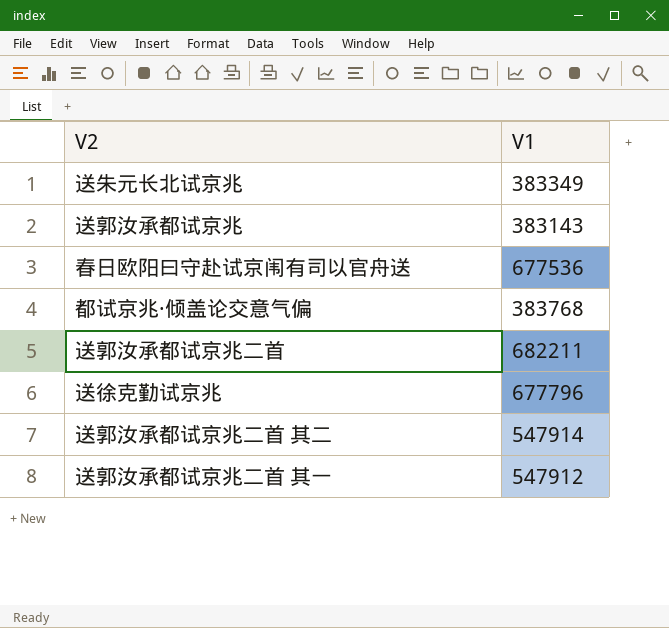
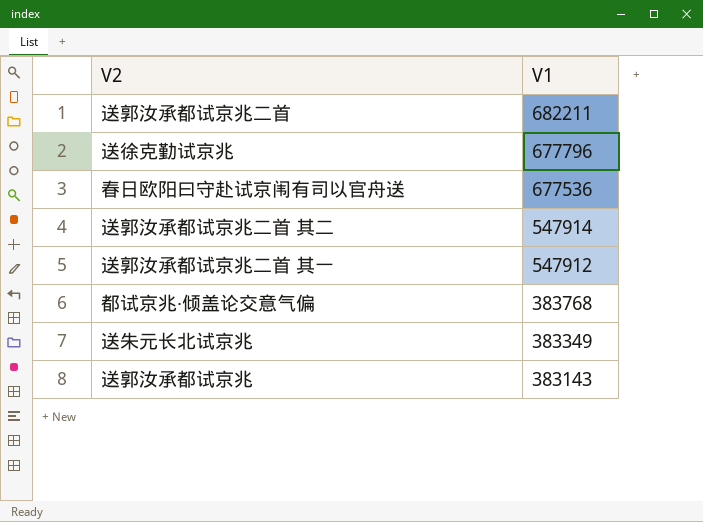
row order: none -> V1 descending

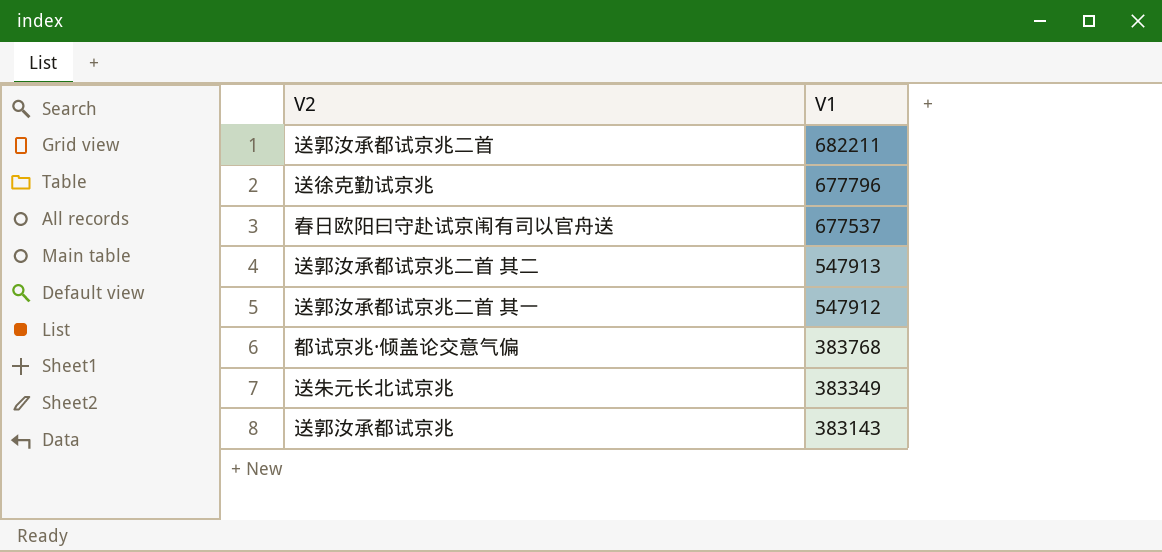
春日欧阳曰守赴试京闱有司以官舟送 | V1: 677536 -> 677537
送郭汝承都试京兆二首 其二 | V1: 547914 -> 547913

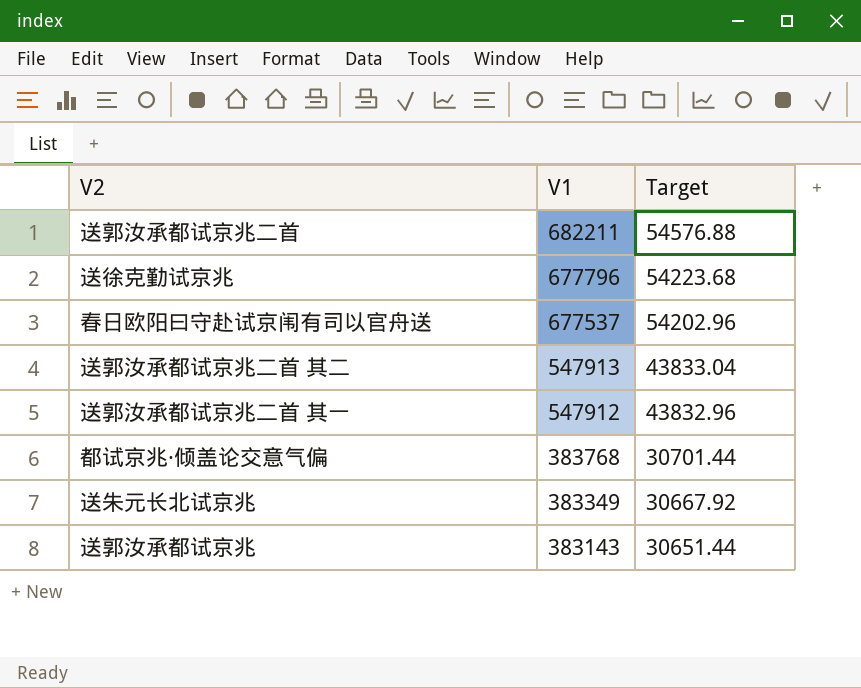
column Target | formula: none -> [V1] * 0.08

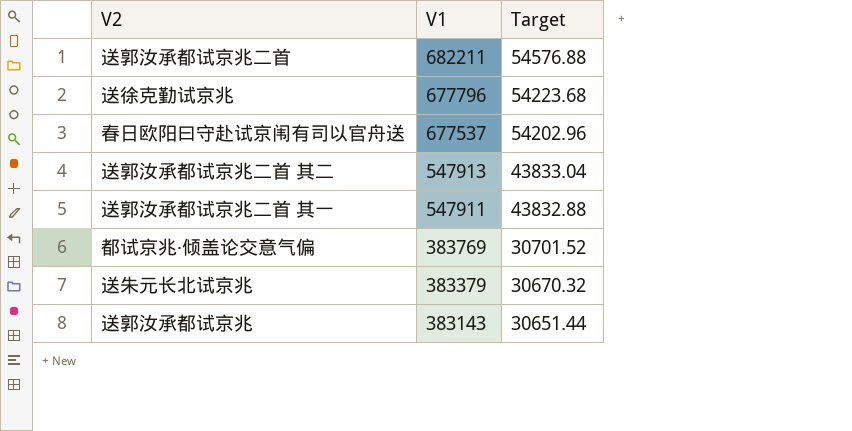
送郭汝承都试京兆二首 其一 | V1: 547912 -> 547911
送郭汝承都试京兆二首 其一 | Target: 43832.96 -> 43832.88
都试京兆·倾盖论交意气偏 | V1: 383768 -> 383769
都试京兆·倾盖论交意气偏 | Target: 30701.44 -> 30701.52
送朱元长北试京兆 | V1: 383349 -> 383379
送朱元长北试京兆 | Target: 30667.92 -> 30670.32

